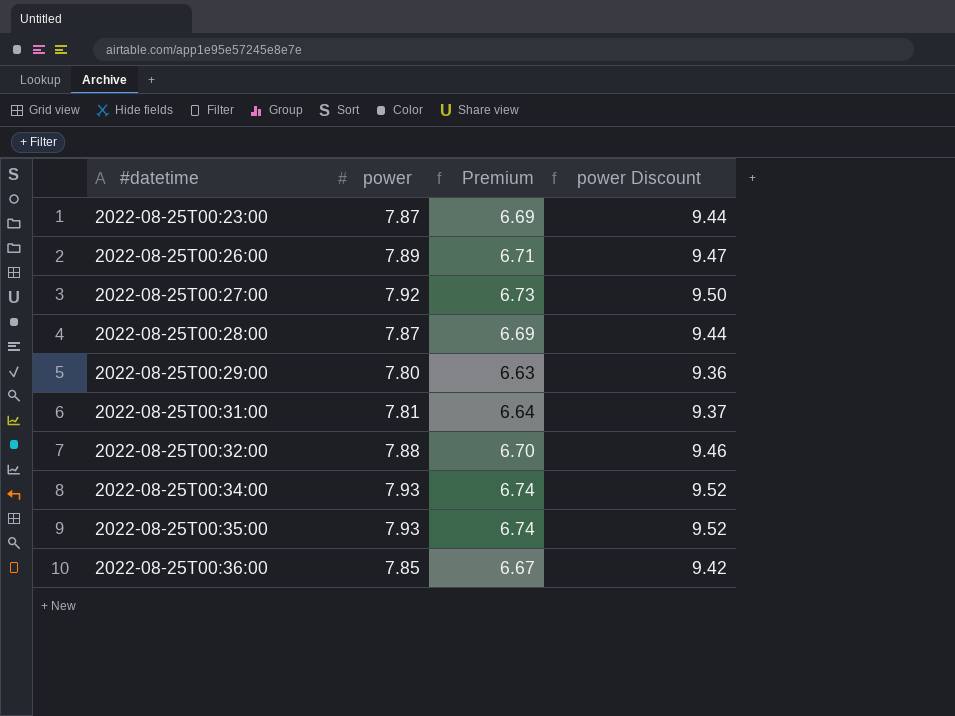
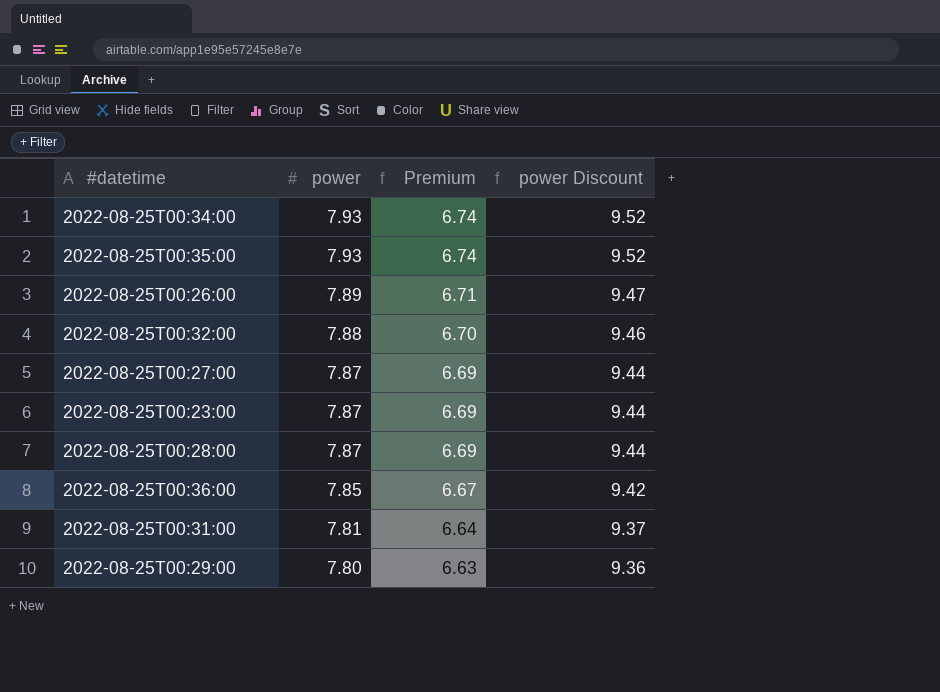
row order: #datetime ascending -> power descending
2022-08-25T00:27:00 | power: 7.92 -> 7.87
2022-08-25T00:27:00 | Premium: 6.73 -> 6.69
2022-08-25T00:27:00 | power Discount: 9.50 -> 9.44

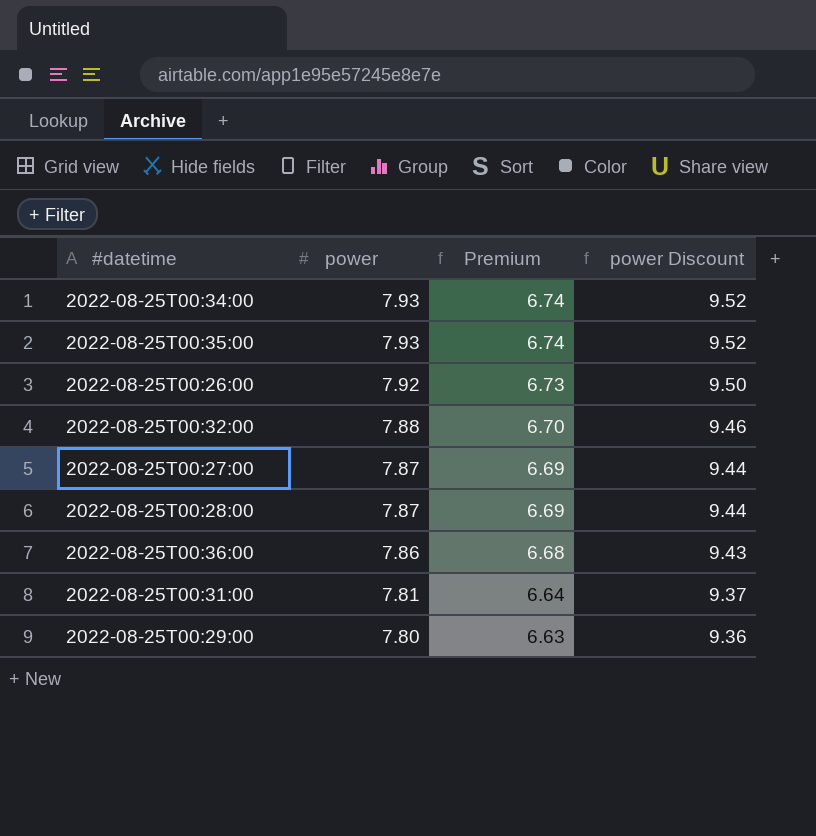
row 2022-08-25T00:23:00: 7.87 | 6.69 | 9.44 -> none
2022-08-25T00:26:00 | power: 7.89 -> 7.92
2022-08-25T00:26:00 | Premium: 6.71 -> 6.73
2022-08-25T00:26:00 | power Discount: 9.47 -> 9.50
2022-08-25T00:36:00 | power: 7.85 -> 7.86
2022-08-25T00:36:00 | Premium: 6.67 -> 6.68
2022-08-25T00:36:00 | power Discount: 9.42 -> 9.43

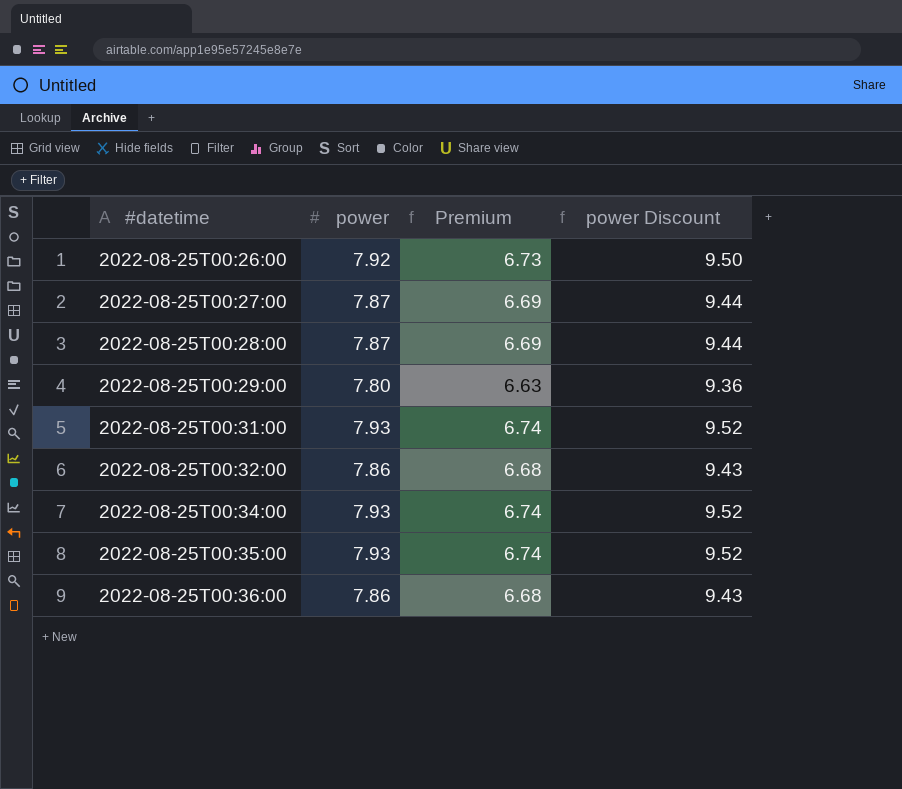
row order: power descending -> #datetime ascending
2022-08-25T00:31:00 | power: 7.81 -> 7.93
2022-08-25T00:31:00 | Premium: 6.64 -> 6.74
2022-08-25T00:31:00 | power Discount: 9.37 -> 9.52
2022-08-25T00:32:00 | power: 7.88 -> 7.86
2022-08-25T00:32:00 | Premium: 6.70 -> 6.68
2022-08-25T00:32:00 | power Discount: 9.46 -> 9.43

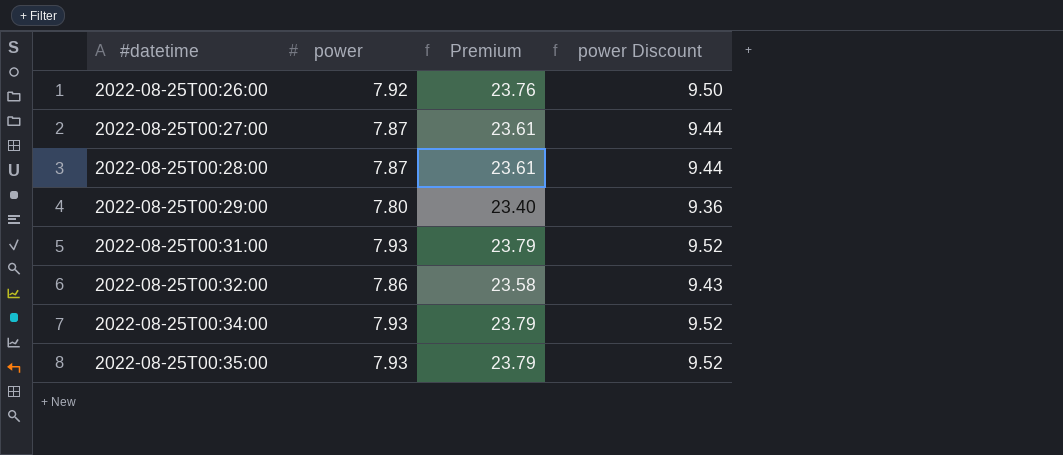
column Premium | formula: [power] * 0.85 -> [power] * 3
row 2022-08-25T00:36:00: 7.86 | 6.68 | 9.43 -> none

